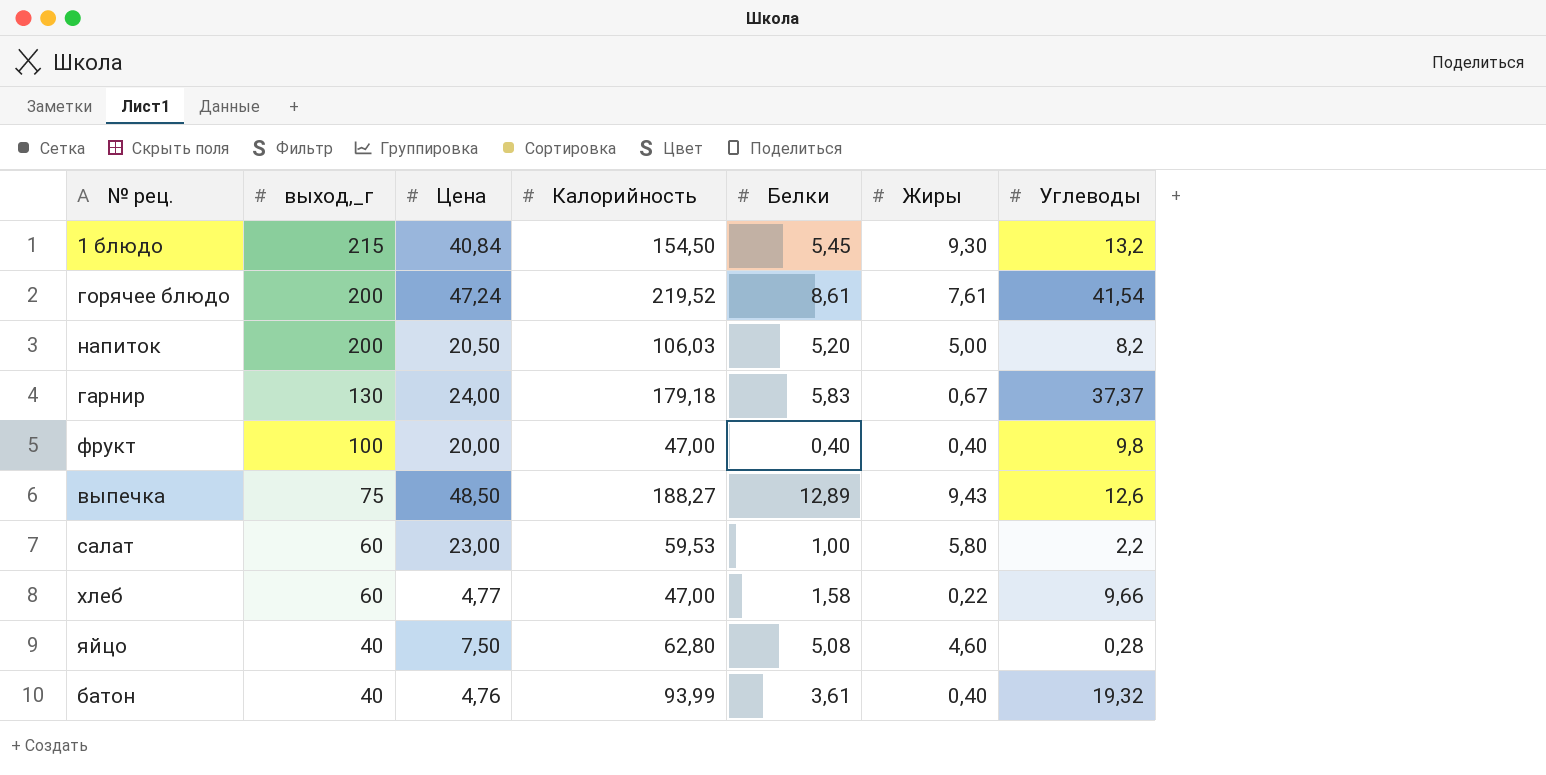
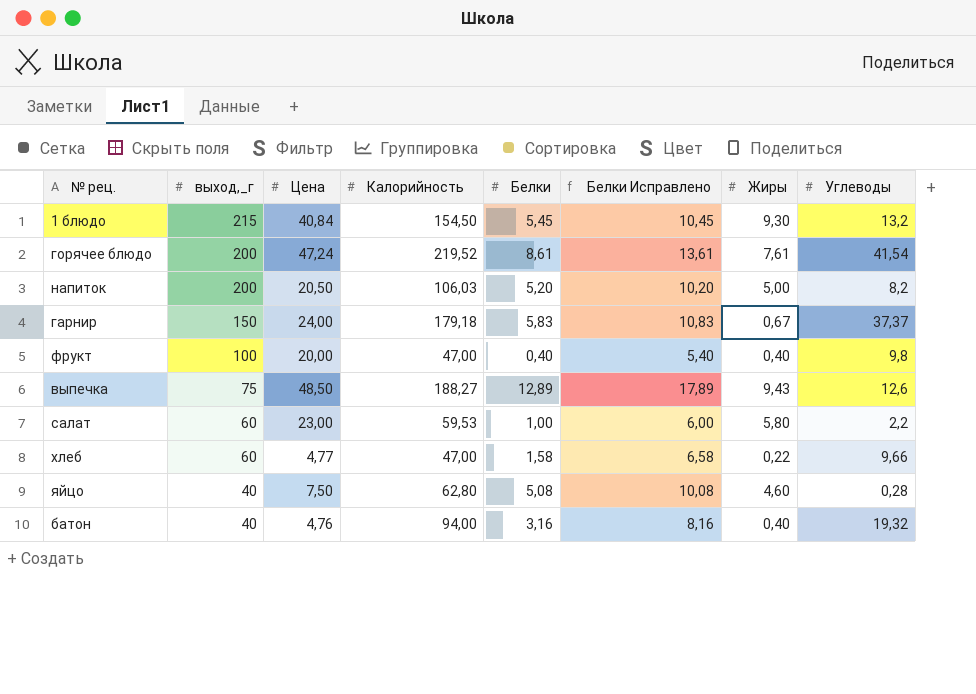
column Белки Исправлено | formula: none -> [Белки] + 5
гарнир | выход,_г: 130 -> 150
батон | Калорийность: 93,99 -> 94,00
батон | Белки: 3,61 -> 3,16

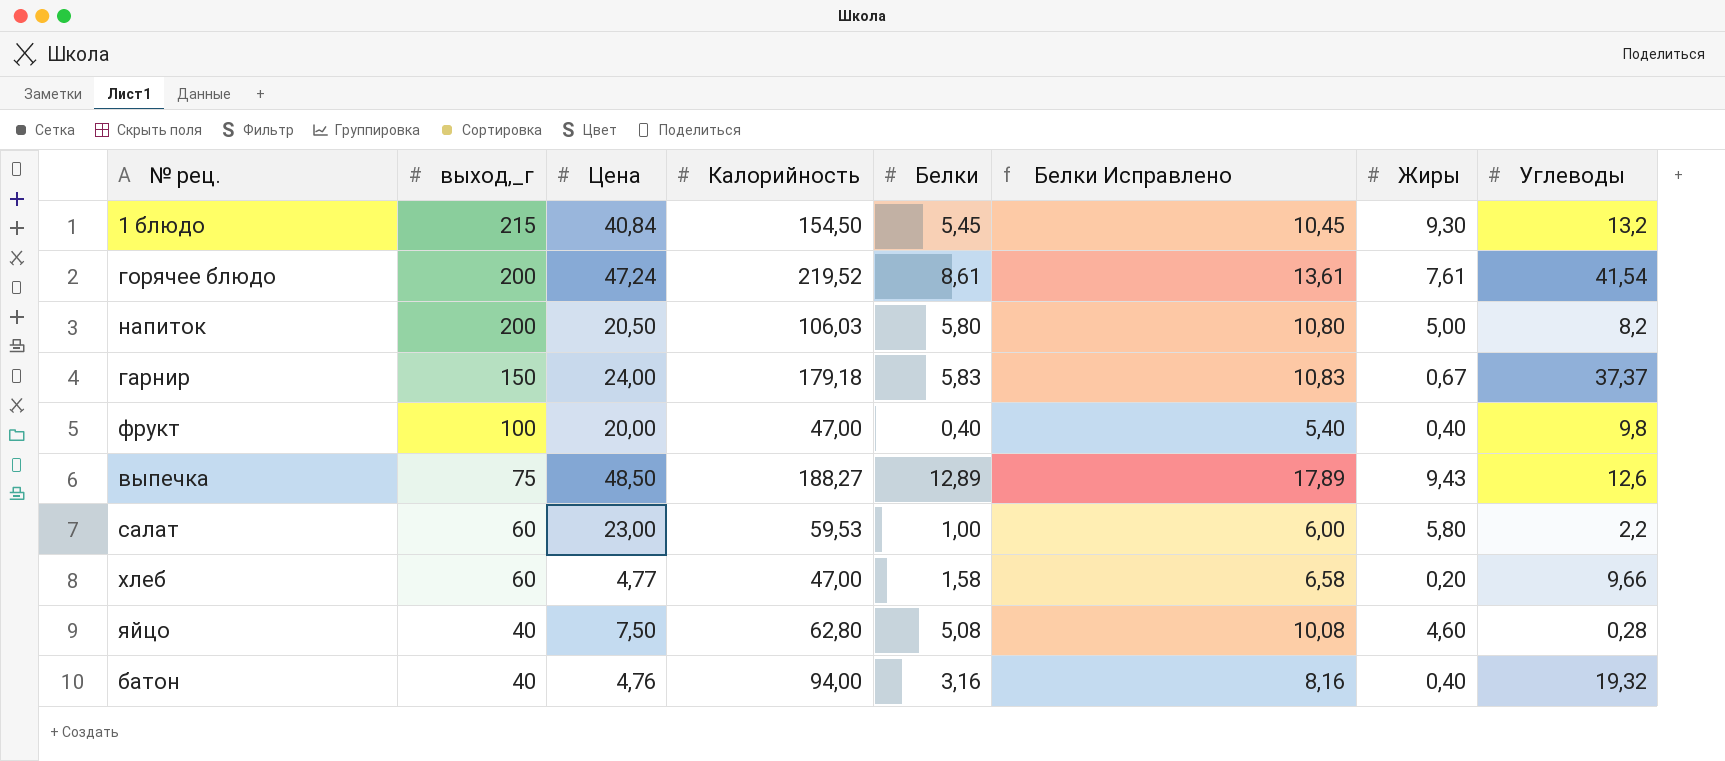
напиток | Белки: 5,20 -> 5,80
напиток | Белки Исправлено: 10,20 -> 10,80
хлеб | Жиры: 0,22 -> 0,20

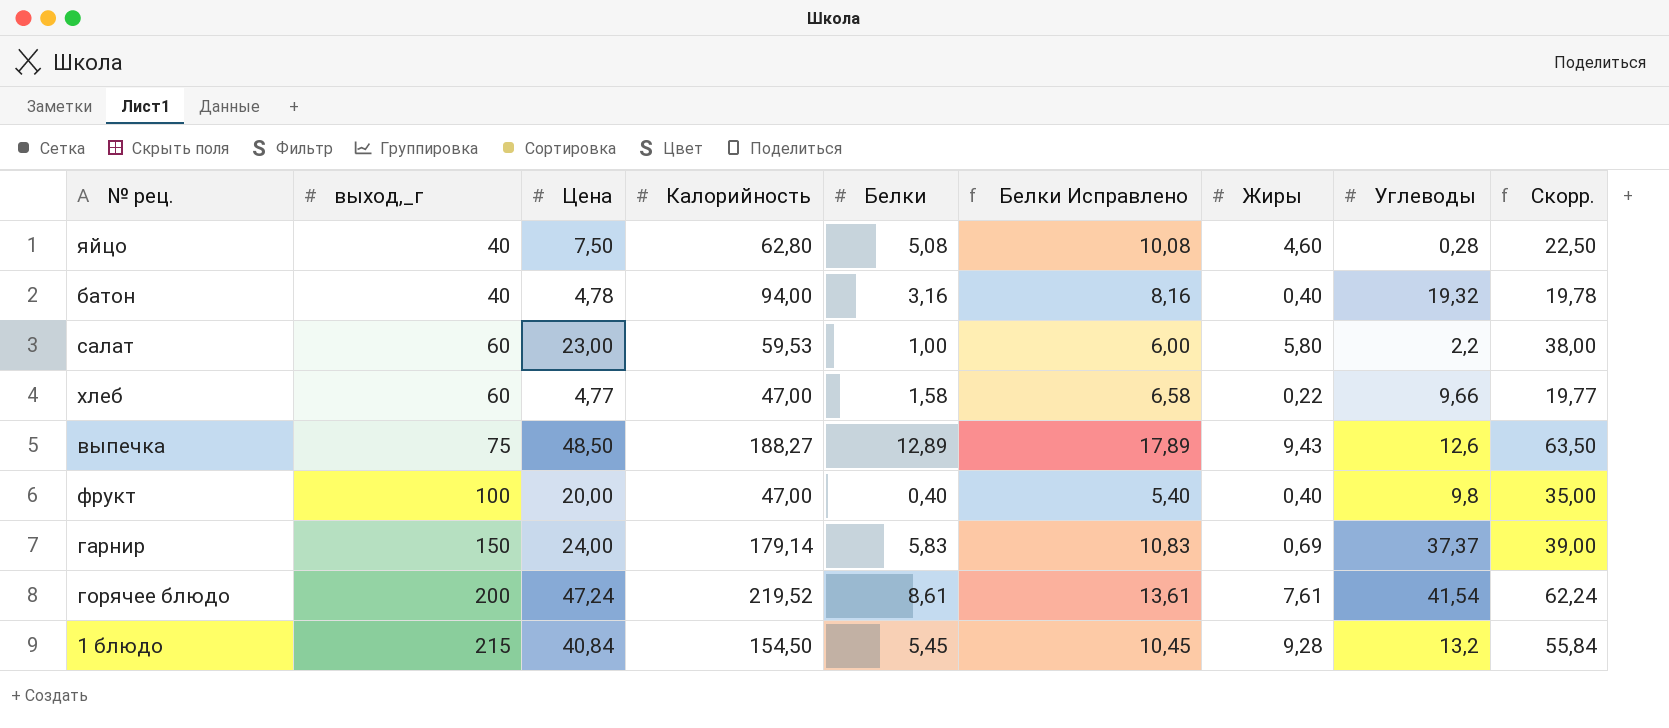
row order: выход,_г descending -> выход,_г ascending
column Скорр. | formula: none -> [Цена] + 15
row напиток: 200 | 20,50 | 106,03 | 5,80 | 10,80 | 5,00 | 8,2 -> none
батон | Цена: 4,76 -> 4,78
хлеб | Жиры: 0,20 -> 0,22
гарнир | Калорийность: 179,18 -> 179,14
гарнир | Жиры: 0,67 -> 0,69
1 блюдо | Жиры: 9,30 -> 9,28

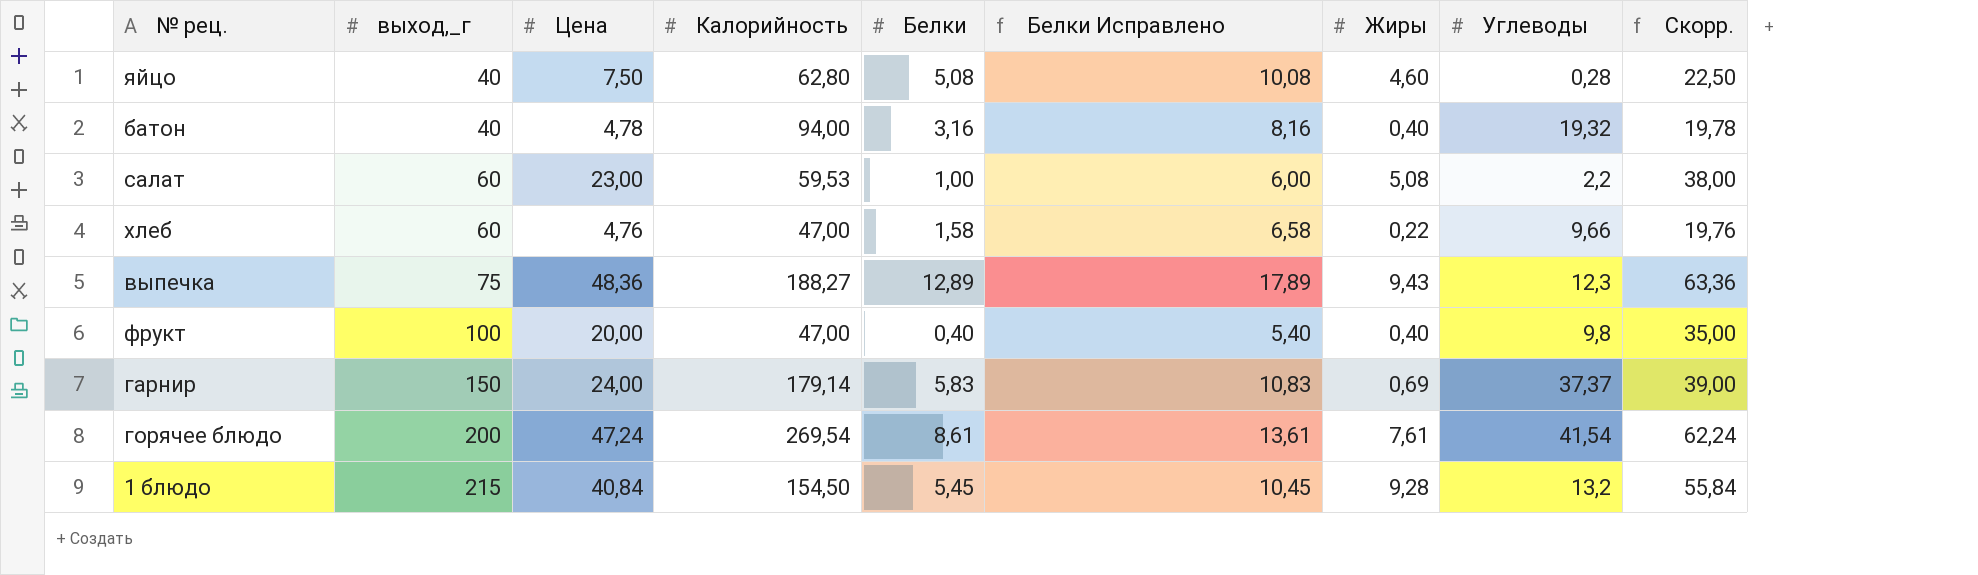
салат | Жиры: 5,80 -> 5,08
хлеб | Цена: 4,77 -> 4,76
хлеб | Скорр.: 19,77 -> 19,76
выпечка | Цена: 48,50 -> 48,36
выпечка | Углеводы: 12,6 -> 12,3
выпечка | Скорр.: 63,50 -> 63,36
горячее блюдо | Калорийность: 219,52 -> 269,54

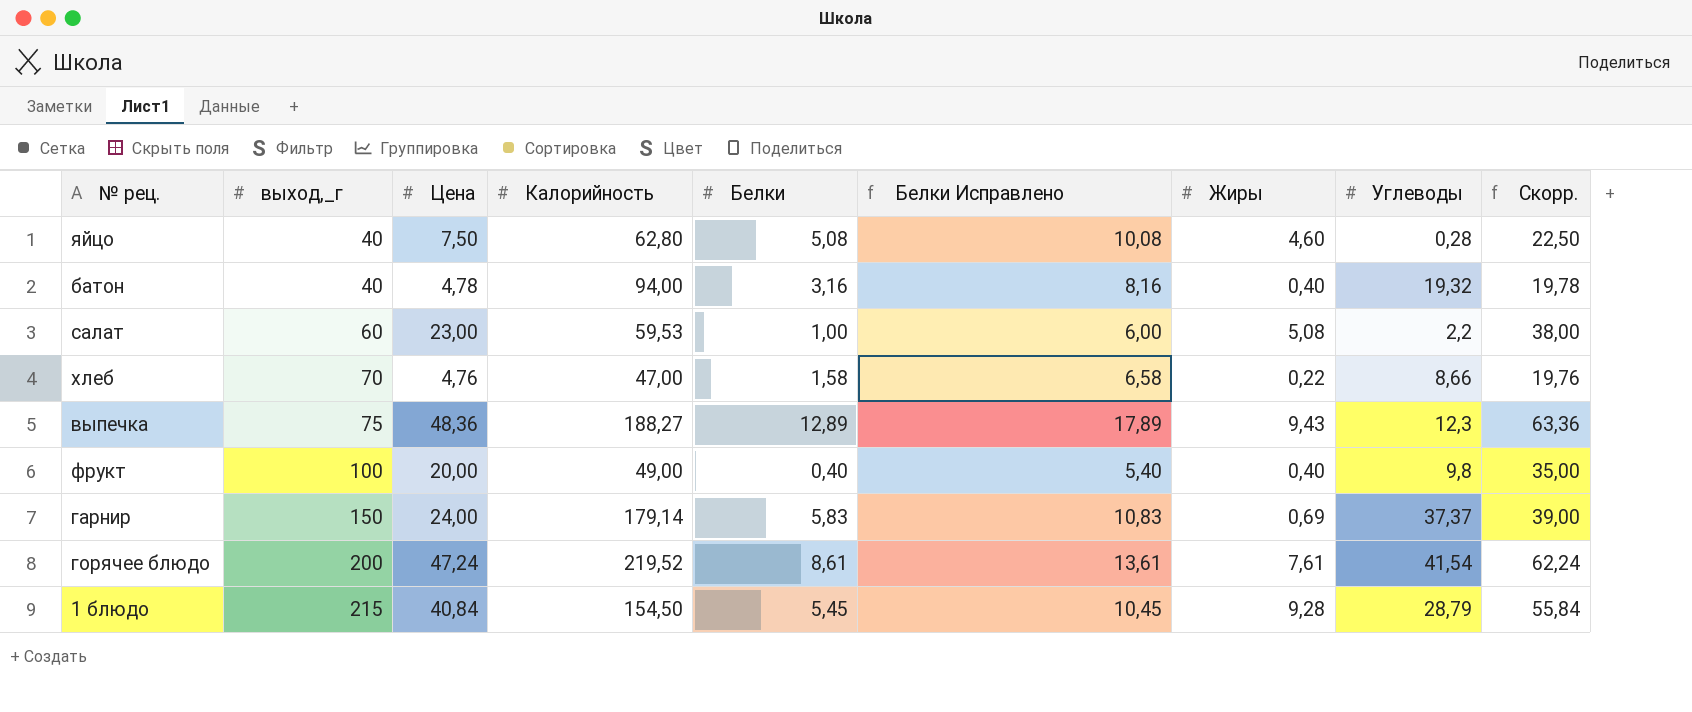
хлеб | выход,_г: 60 -> 70
хлеб | Углеводы: 9,66 -> 8,66
фрукт | Калорийность: 47,00 -> 49,00
горячее блюдо | Калорийность: 269,54 -> 219,52
1 блюдо | Углеводы: 13,2 -> 28,79

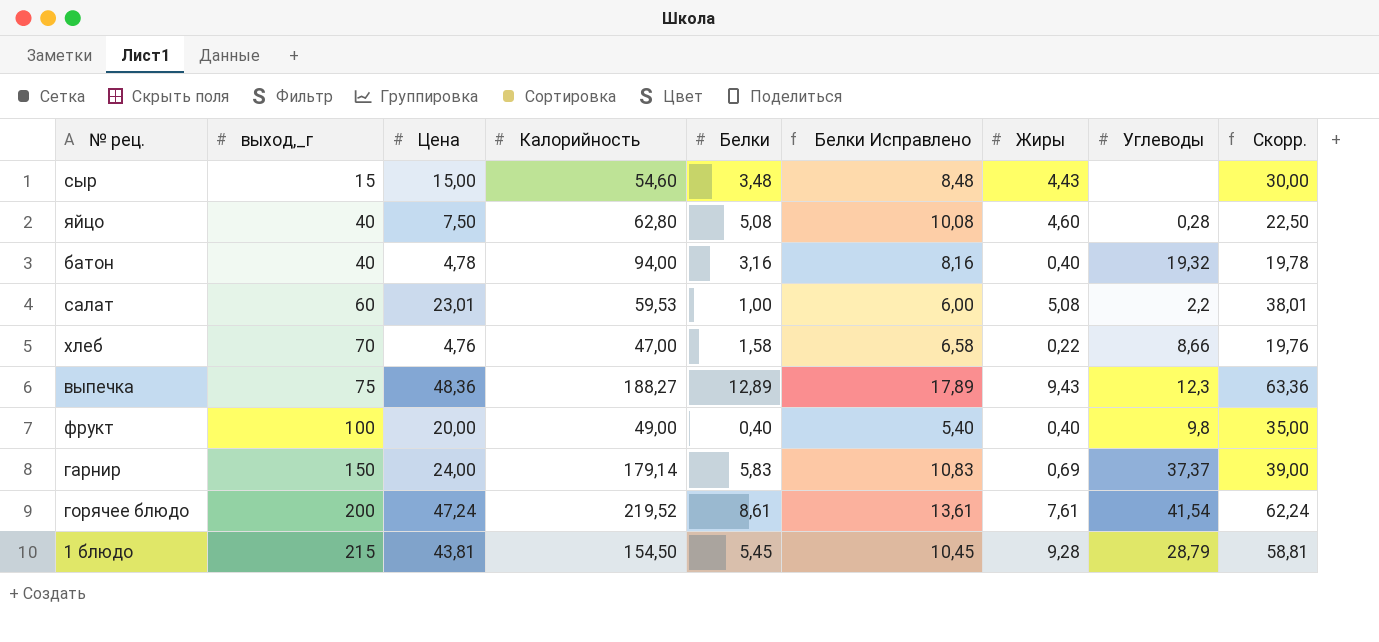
row сыр: none -> 15 | 15,00 | 54,60 | 3,48 | 8,48 | 4,43 | none | 30,00
салат | Цена: 23,00 -> 23,01
салат | Скорр.: 38,00 -> 38,01
1 блюдо | Цена: 40,84 -> 43,81
1 блюдо | Скорр.: 55,84 -> 58,81

